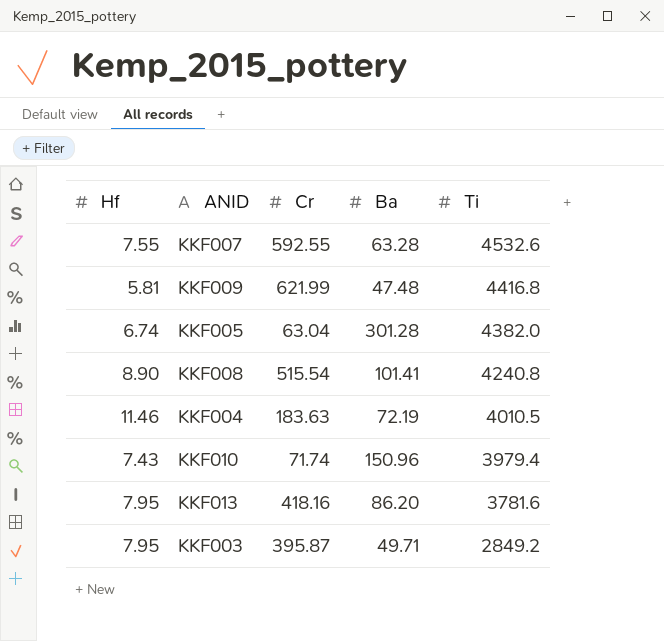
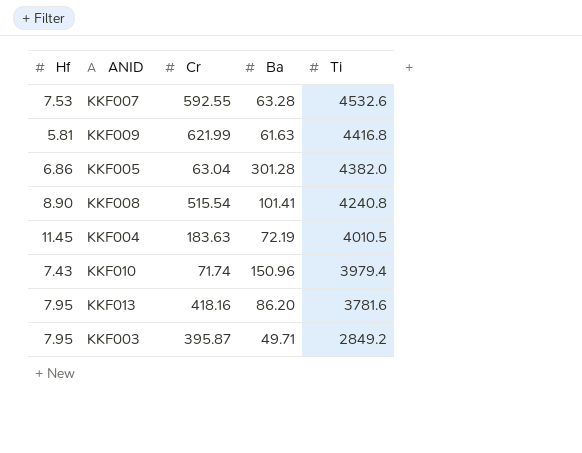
KKF007 | Hf: 7.55 -> 7.53
KKF009 | Ba: 47.48 -> 61.63
KKF005 | Hf: 6.74 -> 6.86
KKF004 | Hf: 11.46 -> 11.45

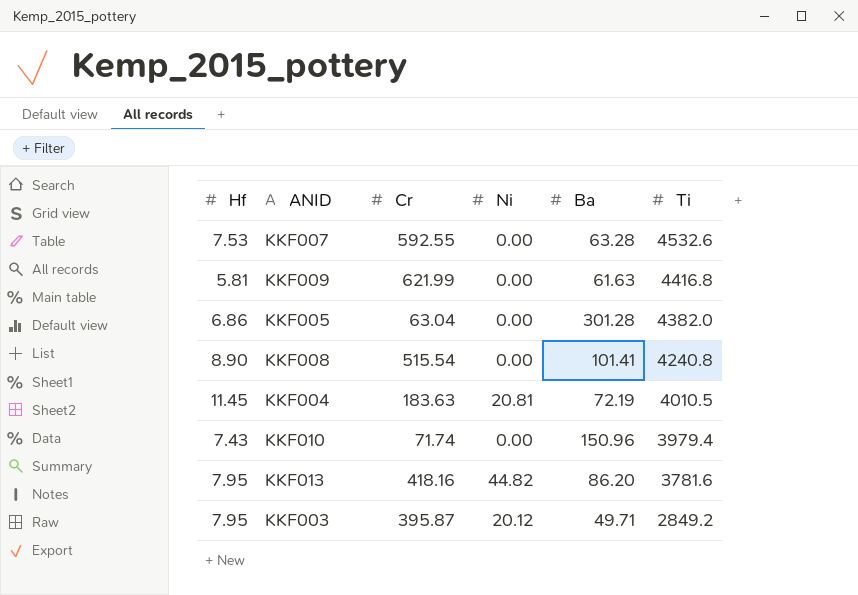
column Ni | position: none -> 4

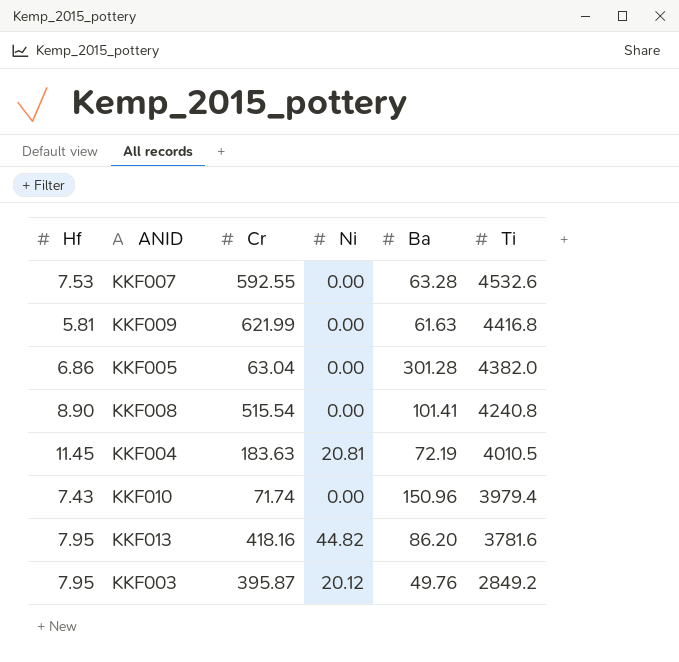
KKF003 | Ba: 49.71 -> 49.76

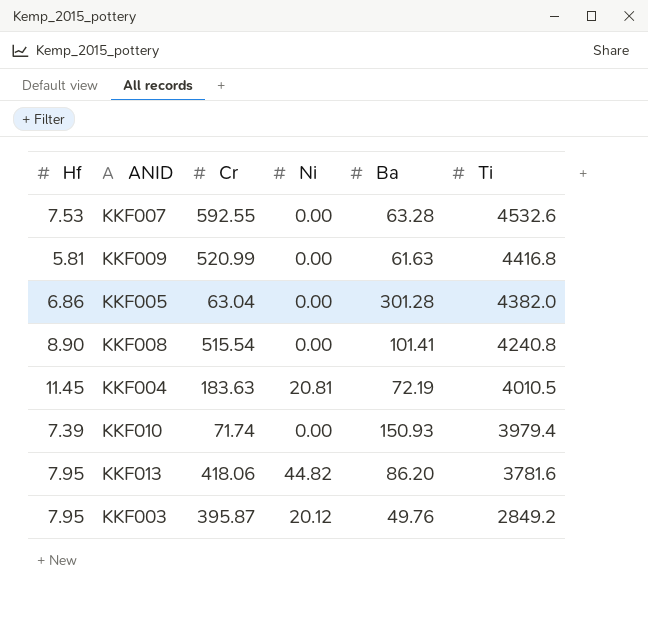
KKF009 | Cr: 621.99 -> 520.99
KKF010 | Hf: 7.43 -> 7.39
KKF010 | Ba: 150.96 -> 150.93
KKF013 | Cr: 418.16 -> 418.06

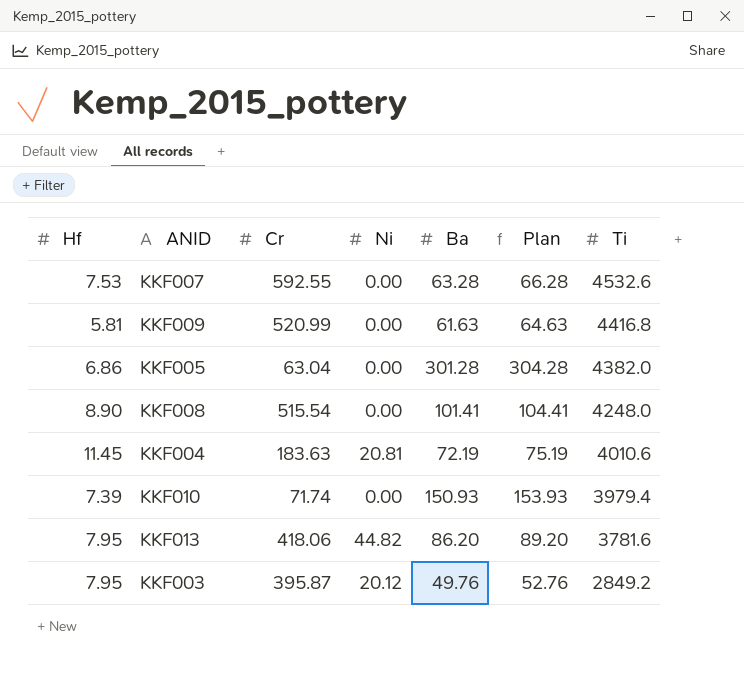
column Plan | formula: none -> [Ba] + 3
KKF008 | Ti: 4240.8 -> 4248.0
KKF004 | Ti: 4010.5 -> 4010.6

